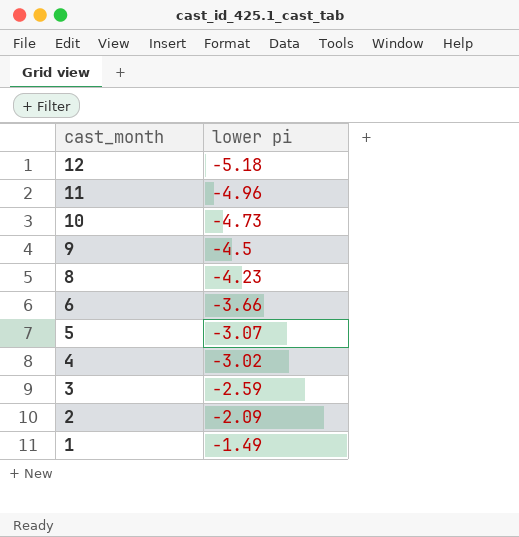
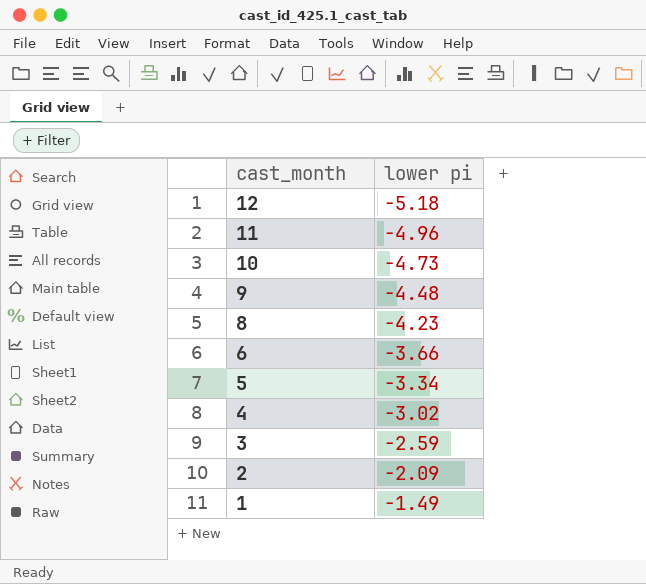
9 | lower pi: -4.5 -> -4.48
5 | lower pi: -3.07 -> -3.34

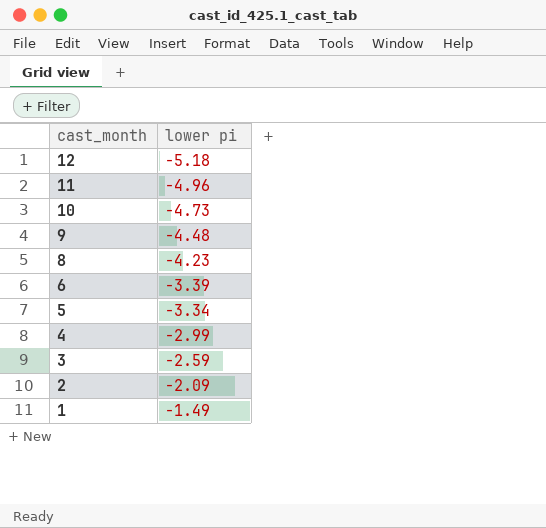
6 | lower pi: -3.66 -> -3.39
4 | lower pi: -3.02 -> -2.99

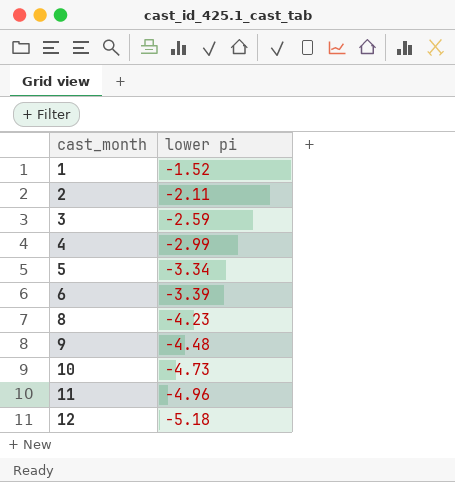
row order: cast_month descending -> cast_month ascending
1 | lower pi: -1.49 -> -1.52
2 | lower pi: -2.09 -> -2.11

